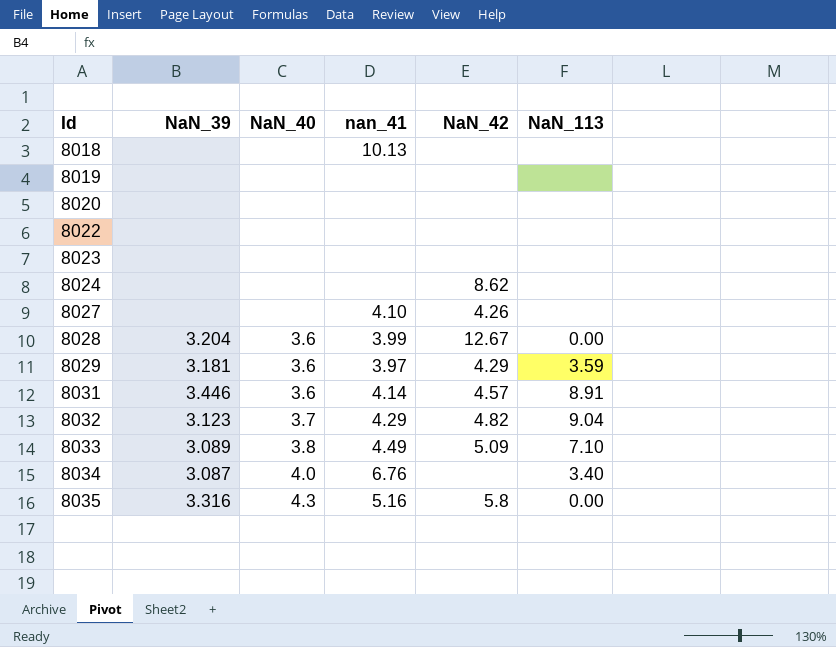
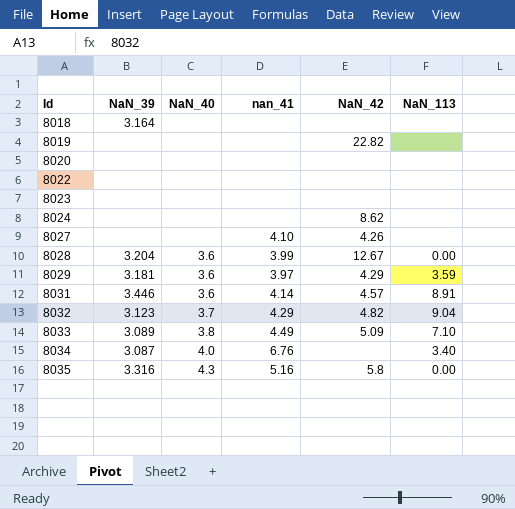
8018 | NaN_39: none -> 3.164
8018 | nan_41: 10.13 -> none
8019 | NaN_42: none -> 22.82

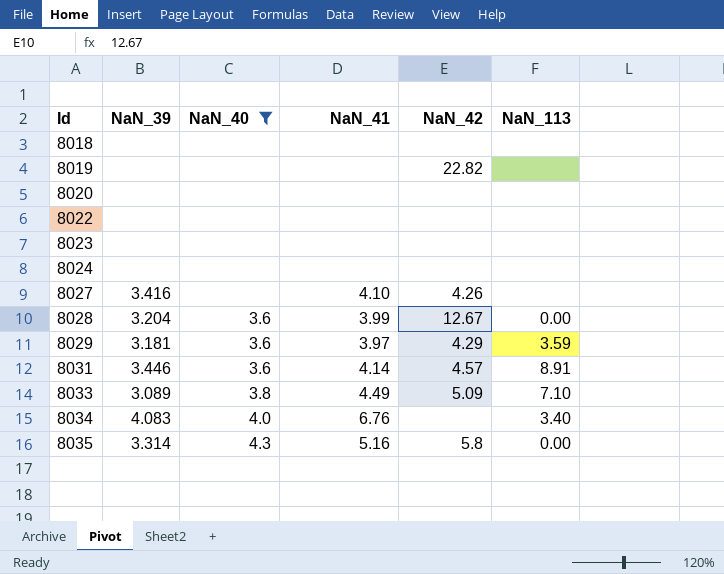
filter: none -> NaN_40 != 3.7
column name: nan_41 -> NaN_41
8018 | NaN_39: 3.164 -> none
8024 | NaN_42: 8.62 -> none
8027 | NaN_39: none -> 3.416
8034 | NaN_39: 3.087 -> 4.083
8035 | NaN_39: 3.316 -> 3.314

